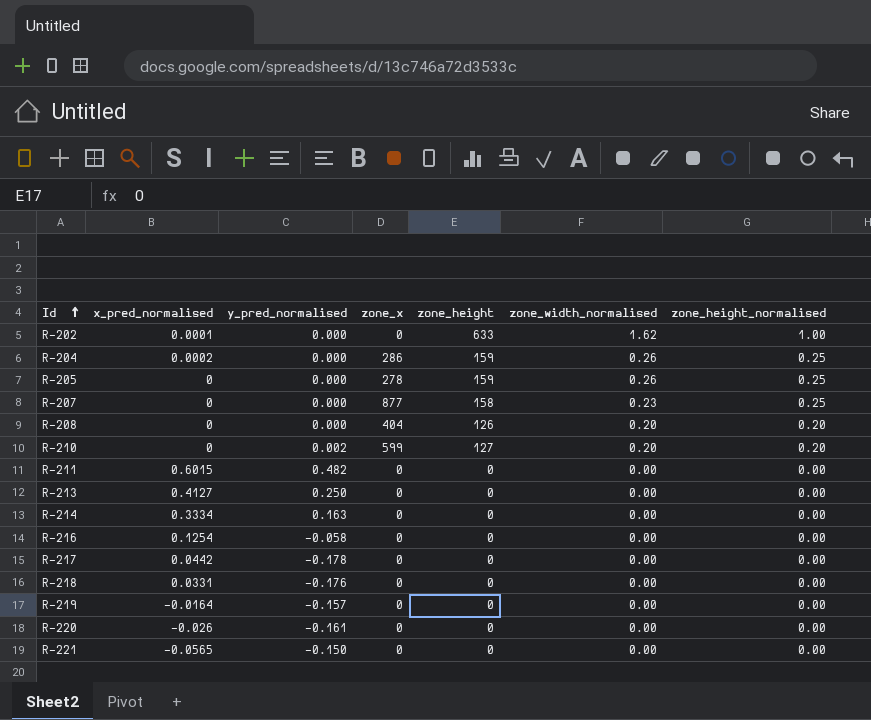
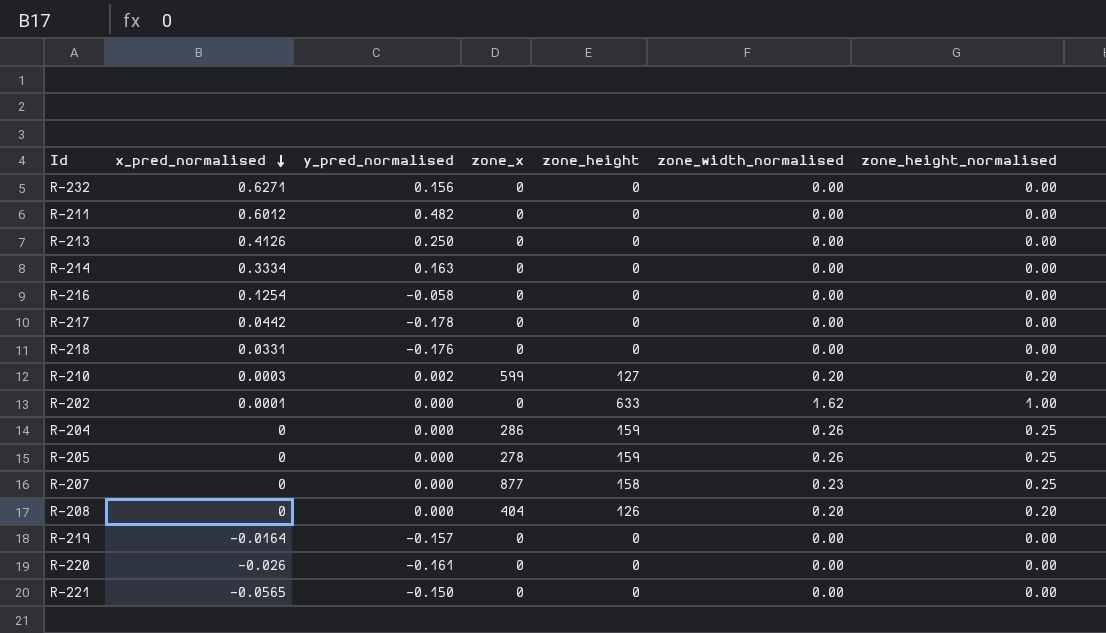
row order: Id ascending -> x_pred_normalised descending
row R-232: none -> 0.6271 | 0.156 | 0 | 0 | 0.00 | 0.00
R-211 | x_pred_normalised: 0.6015 -> 0.6012
R-213 | x_pred_normalised: 0.4127 -> 0.4126
R-210 | x_pred_normalised: 0 -> 0.0003
R-204 | x_pred_normalised: 0.0002 -> 0

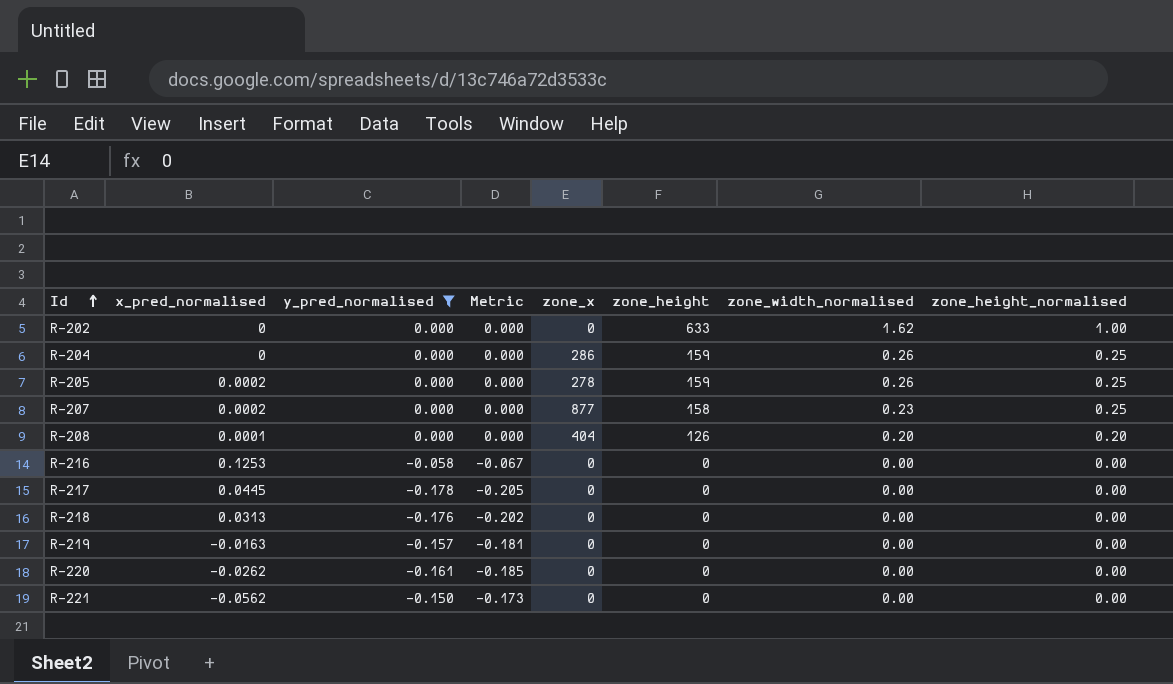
filter: none -> y_pred_normalised <= 0.000
row order: x_pred_normalised descending -> Id ascending
column Metric | formula: none -> [y_pred_normalised] * 1.15
R-202 | x_pred_normalised: 0.0001 -> 0
R-205 | x_pred_normalised: 0 -> 0.0002
R-207 | x_pred_normalised: 0 -> 0.0002
R-208 | x_pred_normalised: 0 -> 0.0001
R-216 | x_pred_normalised: 0.1254 -> 0.1253
R-217 | x_pred_normalised: 0.0442 -> 0.0445
R-218 | x_pred_normalised: 0.0331 -> 0.0313
R-219 | x_pred_normalised: -0.0164 -> -0.0163
R-220 | x_pred_normalised: -0.026 -> -0.0262
R-221 | x_pred_normalised: -0.0565 -> -0.0562

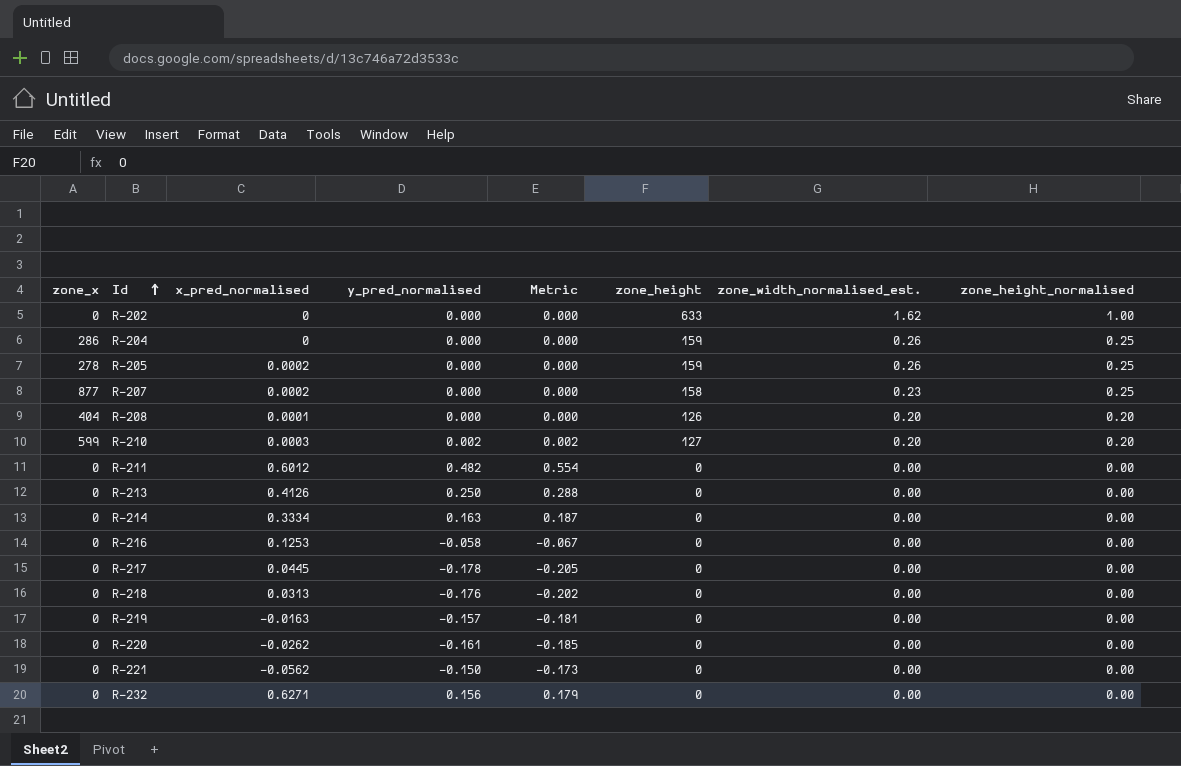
filter: y_pred_normalised <= 0.000 -> none
column zone_x | position: 5 -> 1
column name: zone_width_normalised -> zone_width_normalised_est.

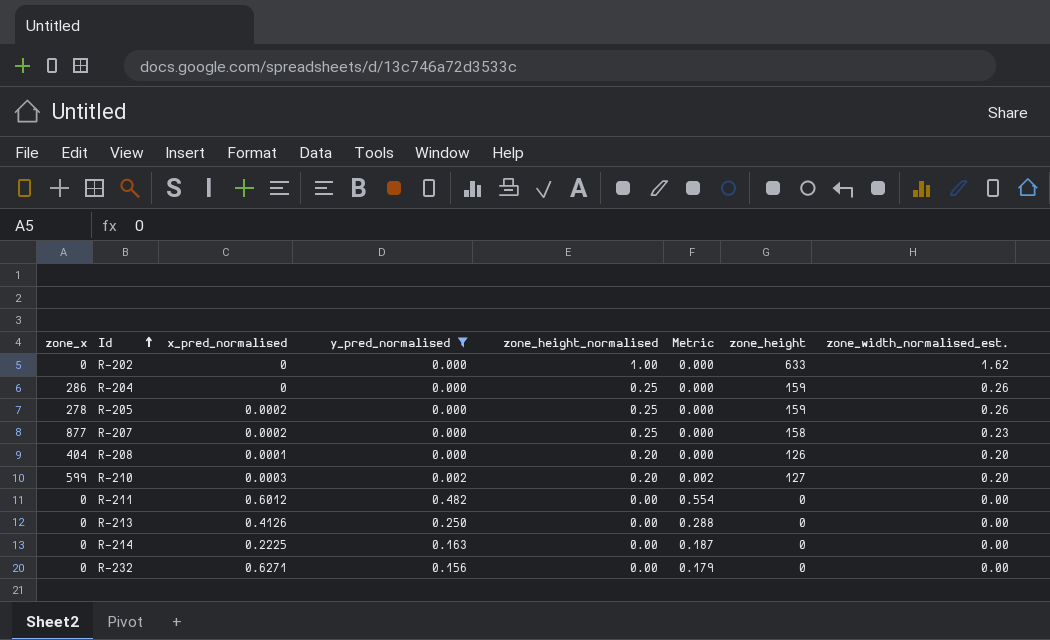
filter: none -> y_pred_normalised >= 0.000
column zone_height_normalised | position: 8 -> 5
R-214 | x_pred_normalised: 0.3334 -> 0.2225

